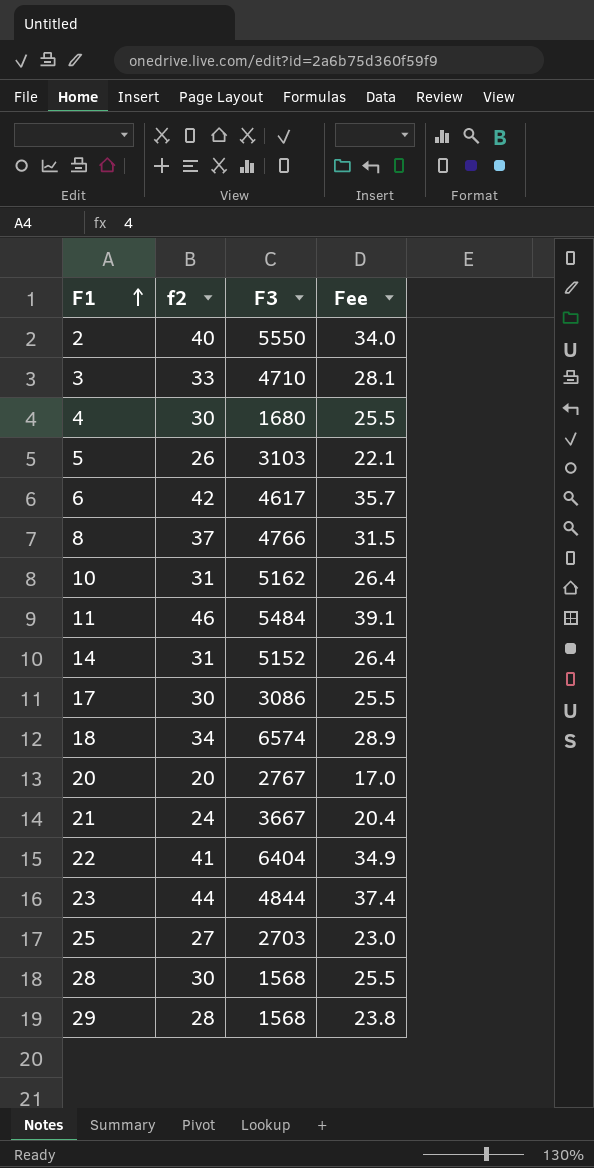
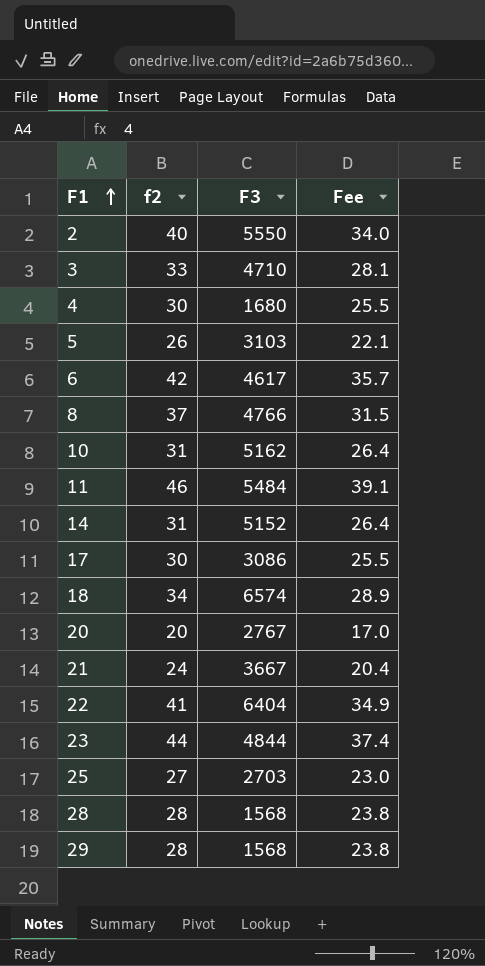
28 | f2: 30 -> 28
28 | Fee: 25.5 -> 23.8

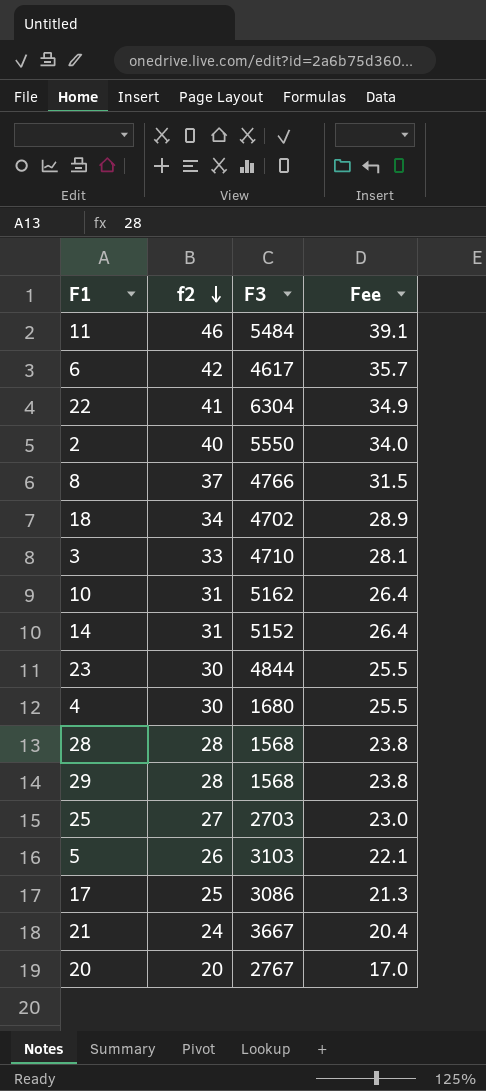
row order: F1 ascending -> f2 descending
22 | F3: 6404 -> 6304
18 | F3: 6574 -> 4702
23 | f2: 44 -> 30
23 | Fee: 37.4 -> 25.5
17 | f2: 30 -> 25
17 | Fee: 25.5 -> 21.3

